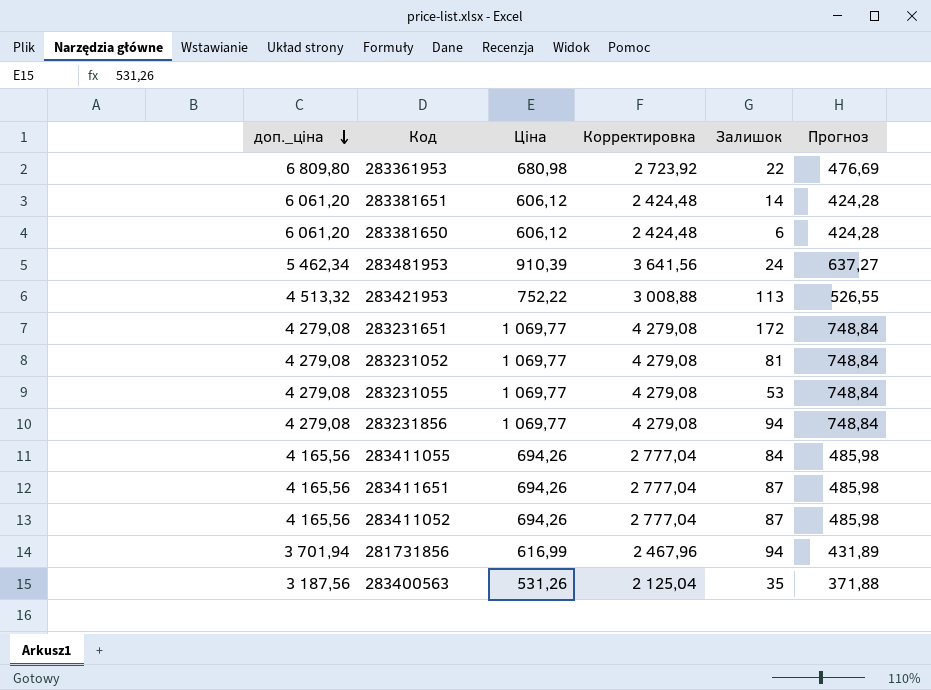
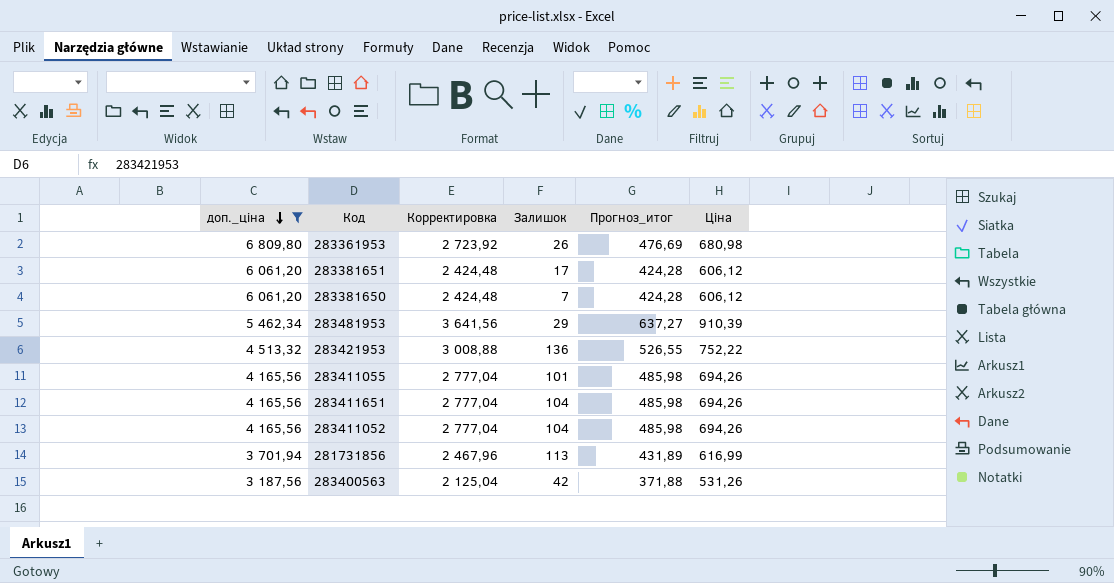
filter: none -> доп._ціна != 4 279,08
column name: Прогноз -> Прогноз_итог
column Ціна | position: 3 -> 6
283361953 | Залишок: 22 -> 26
283381651 | Залишок: 14 -> 17
283381650 | Залишок: 6 -> 7
283481953 | Залишок: 24 -> 29
283421953 | Залишок: 113 -> 136
283411055 | Залишок: 84 -> 101
283411651 | Залишок: 87 -> 104
283411052 | Залишок: 87 -> 104
281731856 | Залишок: 94 -> 113
283400563 | Залишок: 35 -> 42

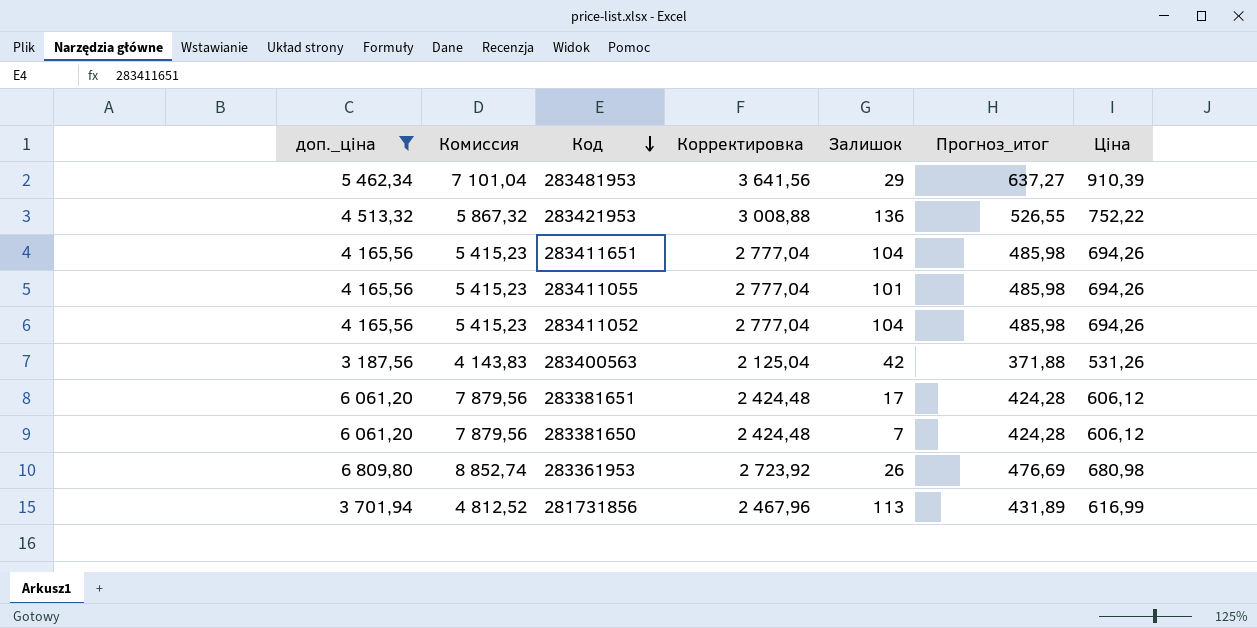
row order: доп._ціна descending -> Код descending
column Комиссия | formula: none -> [доп._ціна] * 1,3

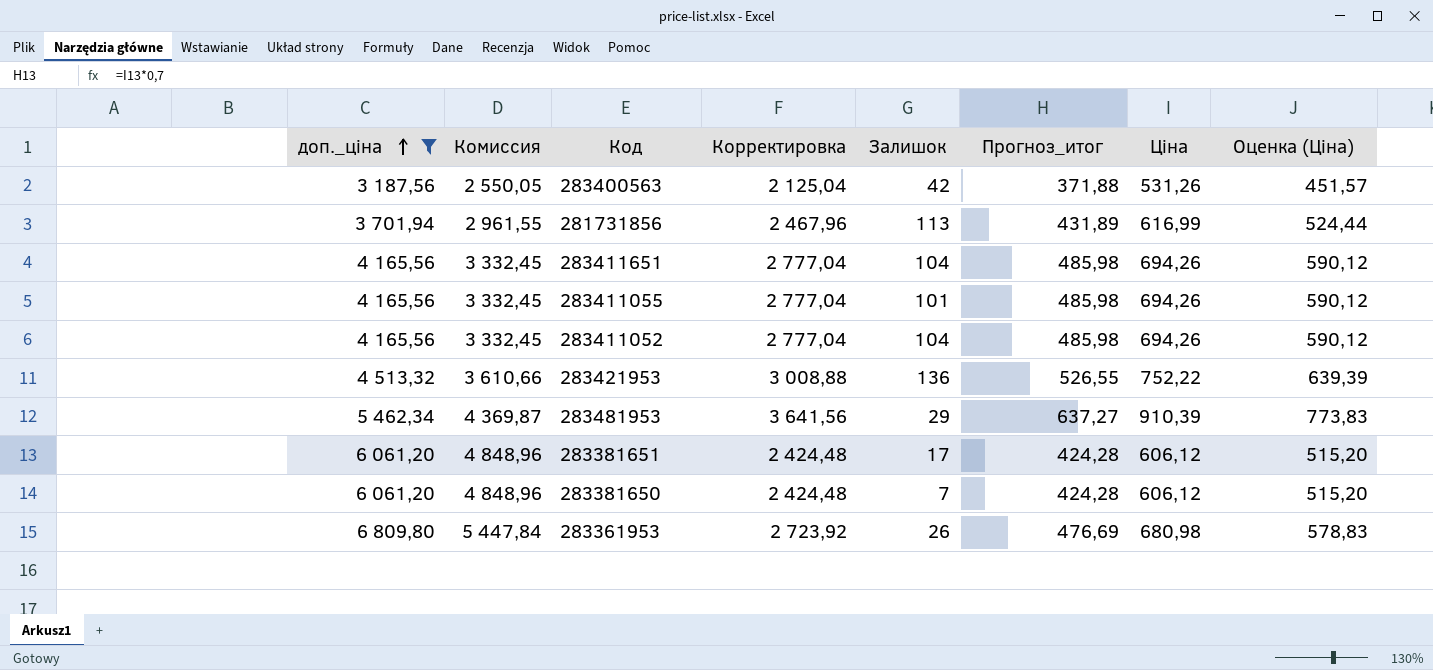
row order: Код descending -> доп._ціна ascending
column Комиссия | formula: [доп._ціна] * 1,3 -> [доп._ціна] * 0,8
column Оценка (Ціна) | formula: none -> [Ціна] * 0,85

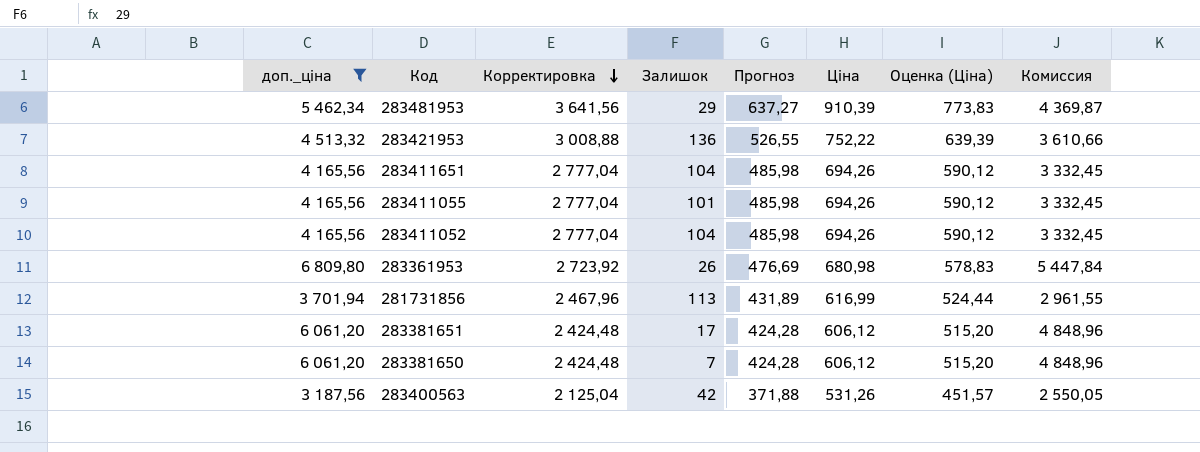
row order: доп._ціна ascending -> Корректировка descending
column name: Прогноз_итог -> Прогноз
column Комиссия | position: 2 -> 8

